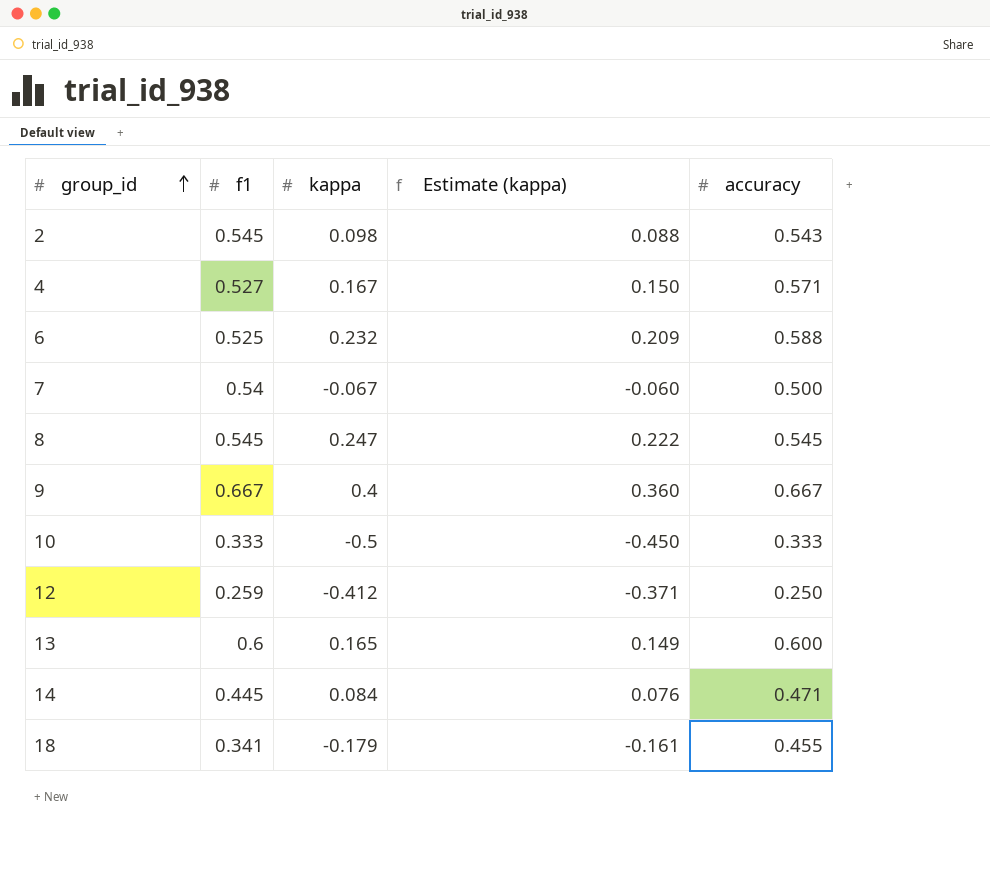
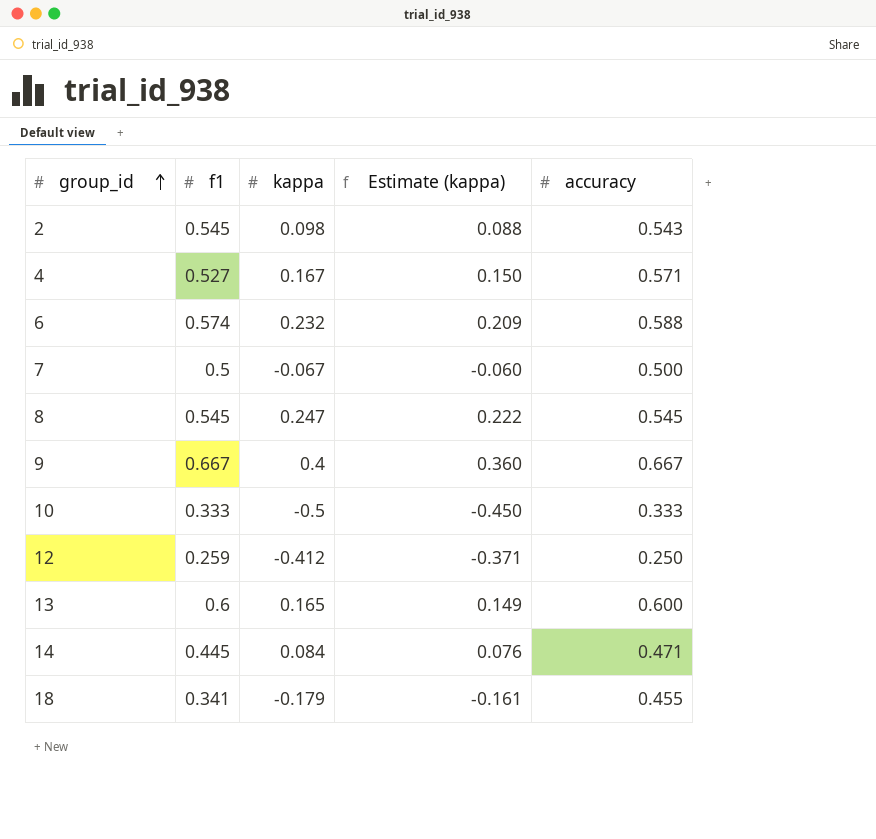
6 | f1: 0.525 -> 0.574
7 | f1: 0.54 -> 0.5

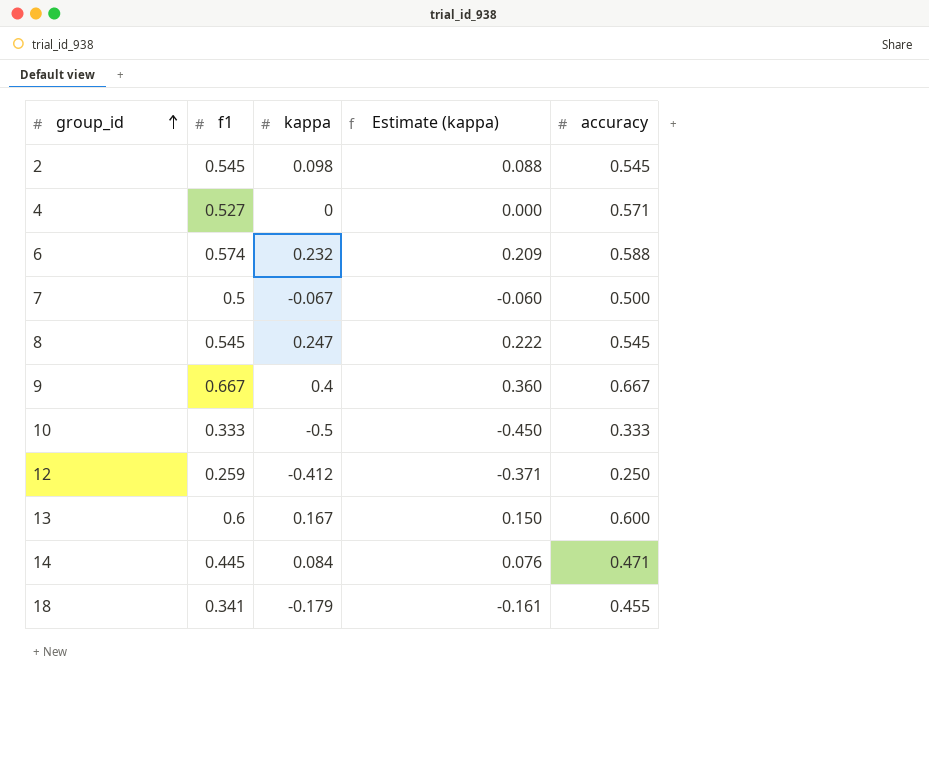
2 | accuracy: 0.543 -> 0.545
4 | kappa: 0.167 -> 0
4 | Estimate (kappa): 0.150 -> 0.000
13 | kappa: 0.165 -> 0.167
13 | Estimate (kappa): 0.149 -> 0.150

